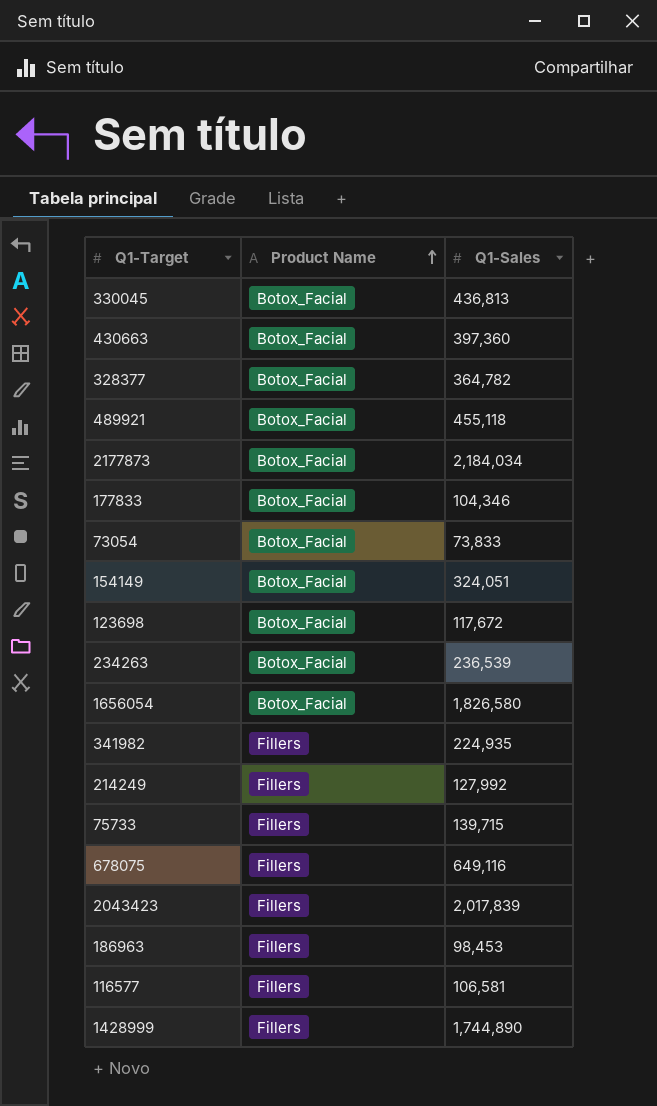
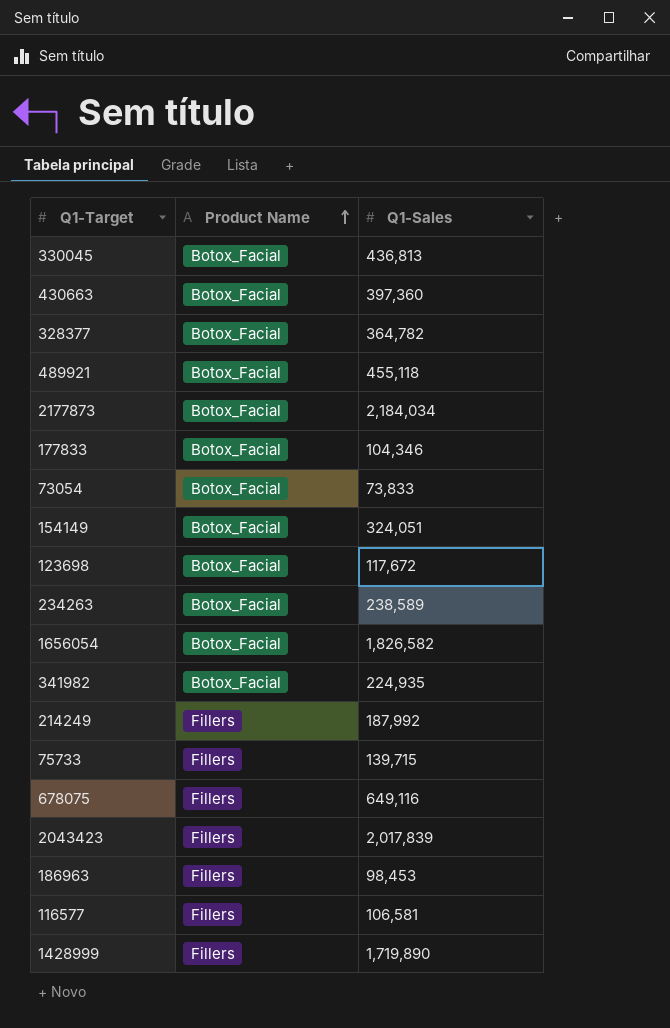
234263 | Q1-Sales: 236,539 -> 238,589
1656054 | Q1-Sales: 1,826,580 -> 1,826,582
341982 | Product Name: Fillers -> Botox_Facial
214249 | Q1-Sales: 127,992 -> 187,992
1428999 | Q1-Sales: 1,744,890 -> 1,719,890

